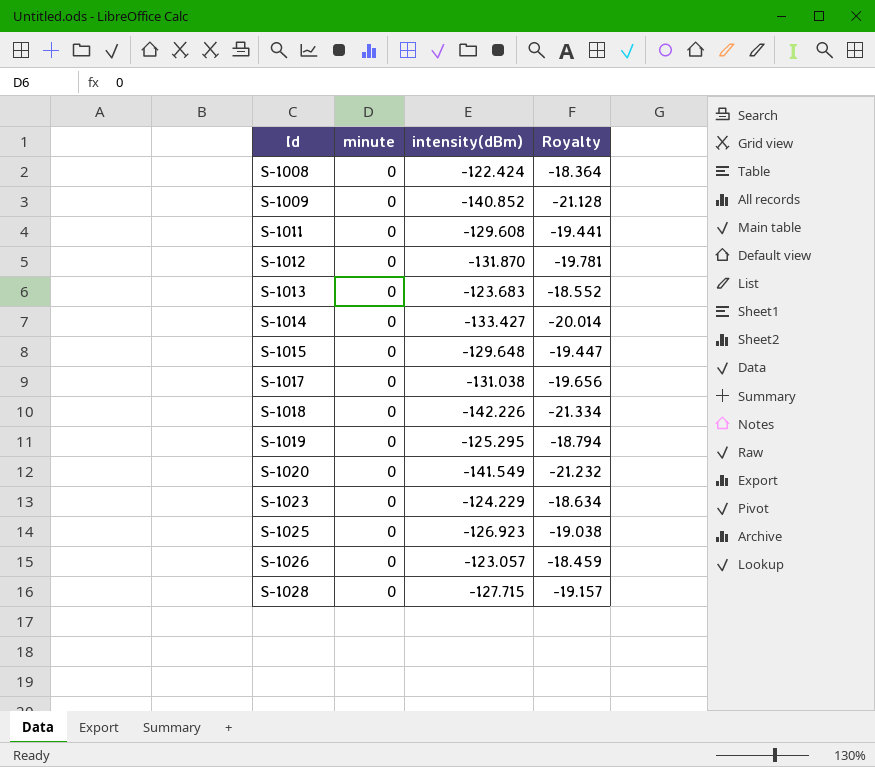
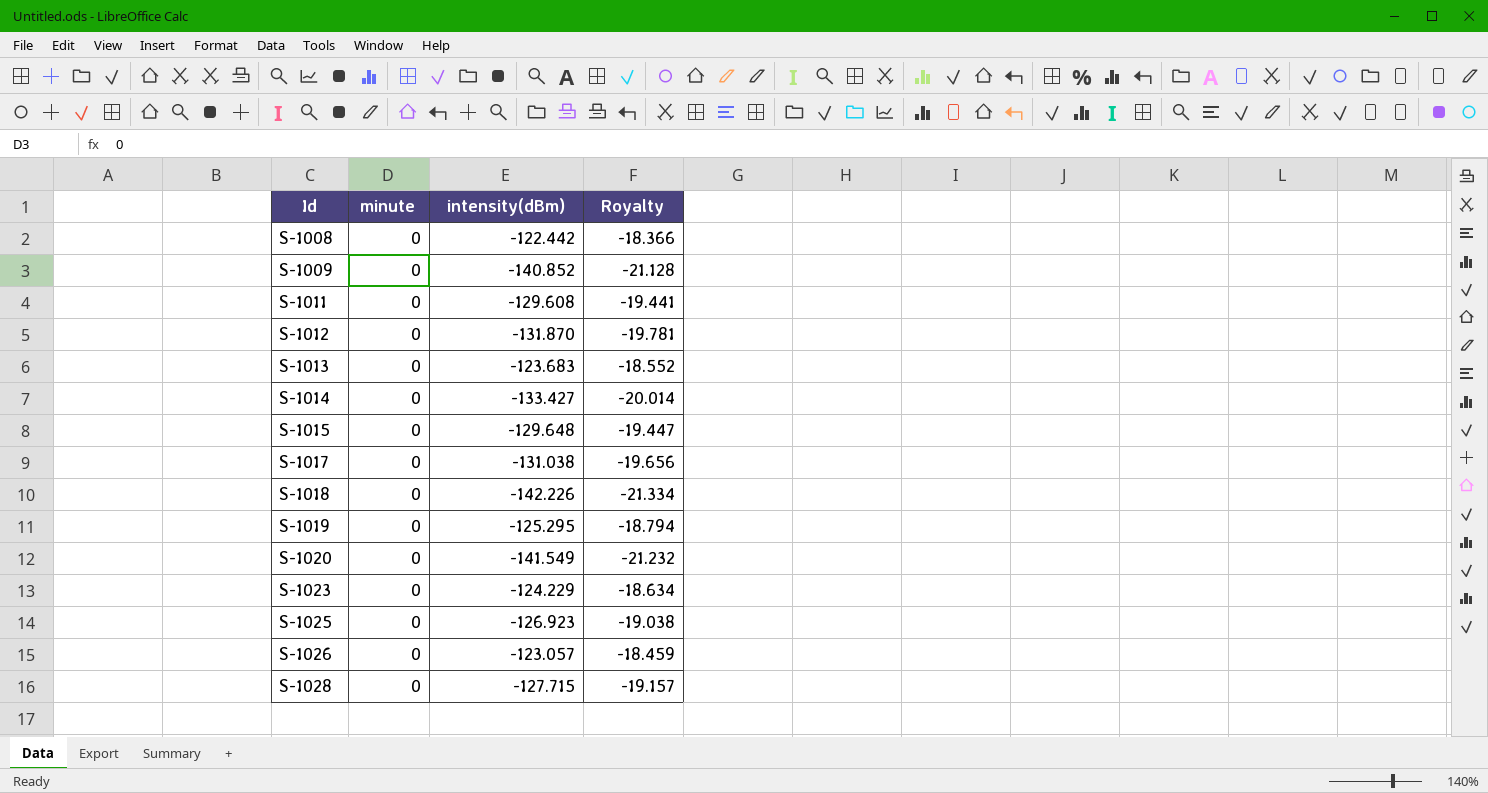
S-1008 | intensity(dBm): -122.424 -> -122.442
S-1008 | Royalty: -18.364 -> -18.366

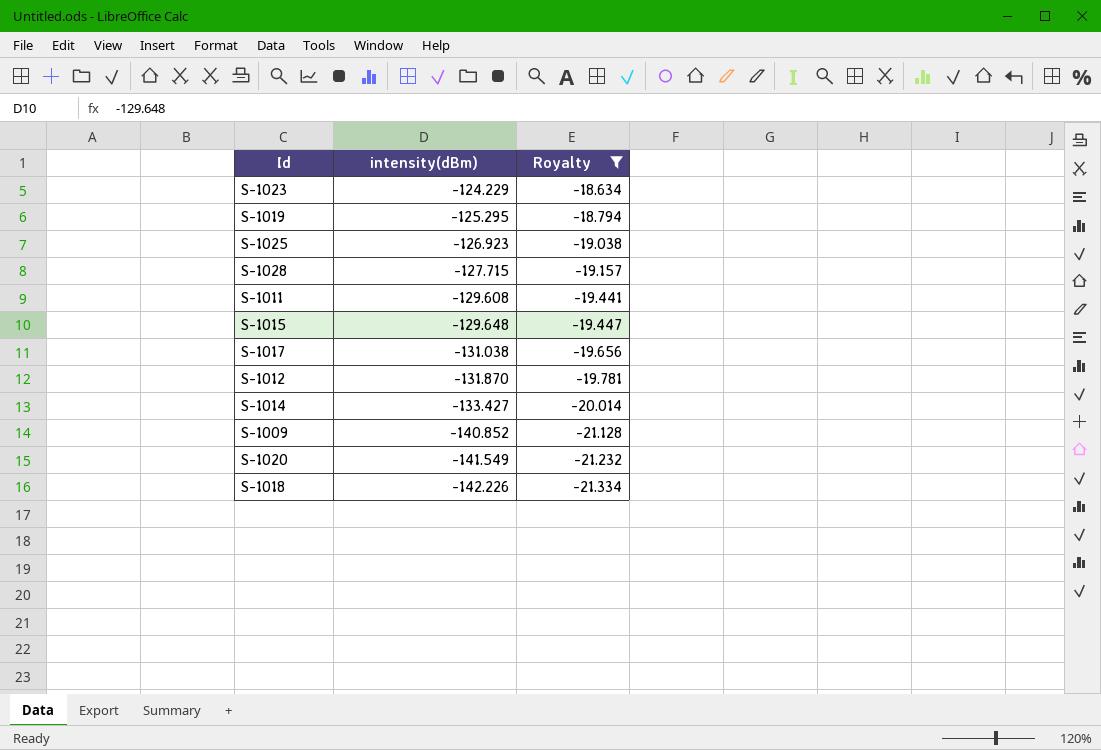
filter: none -> Royalty <= -18.634
row order: Id ascending -> intensity(dBm) descending
column minute | position: 2 -> none

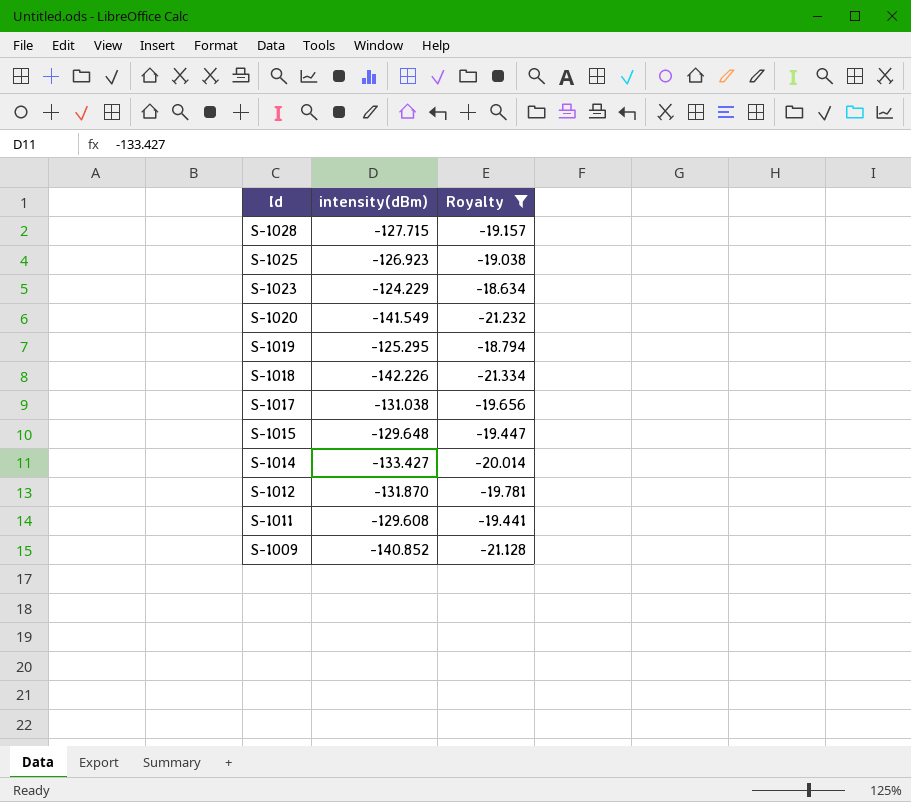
row order: intensity(dBm) descending -> Id descending

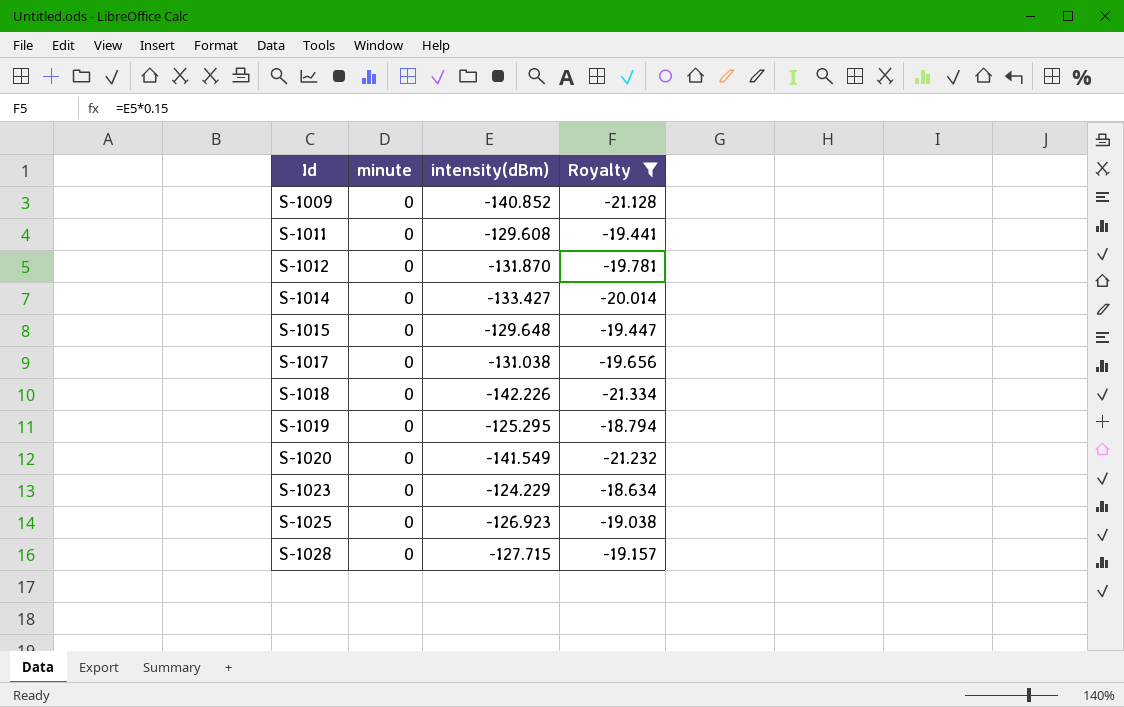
row order: Id descending -> Id ascending
column minute | position: none -> 2

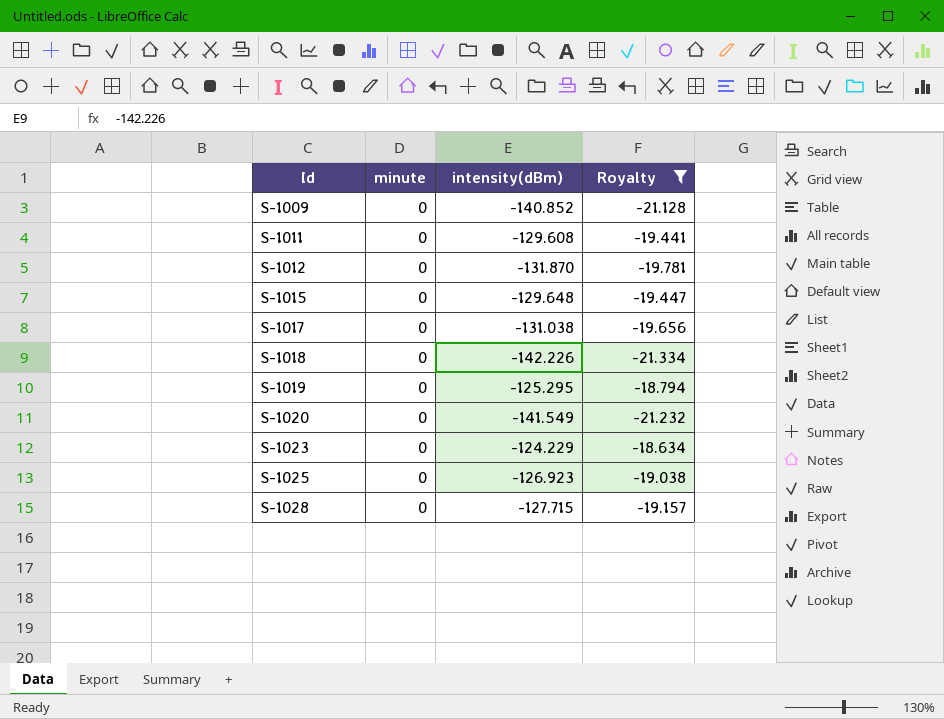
row S-1014: 0 | -133.427 | -20.014 -> none

